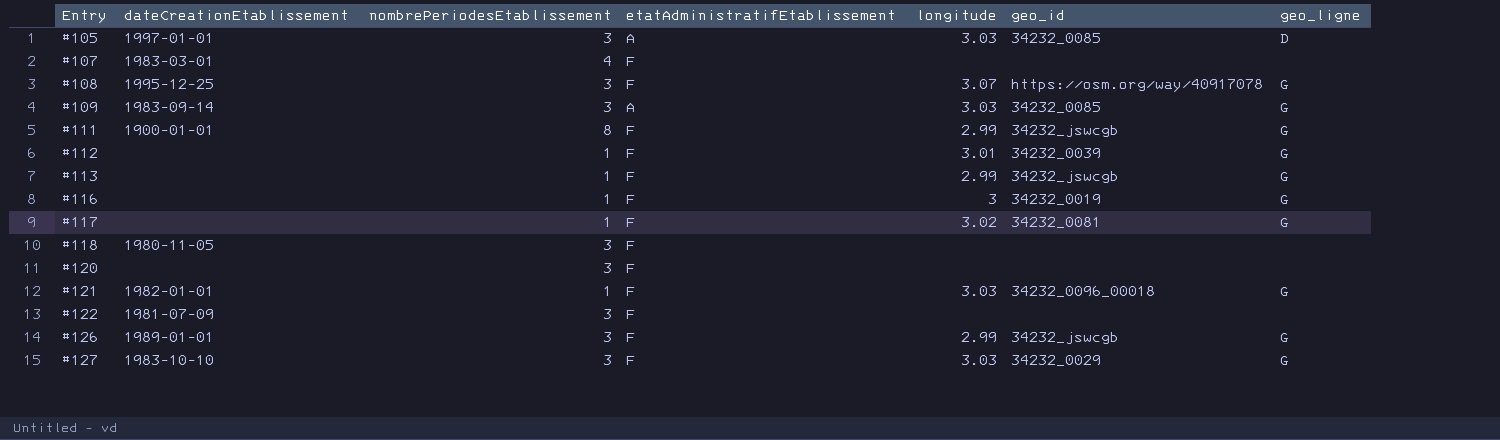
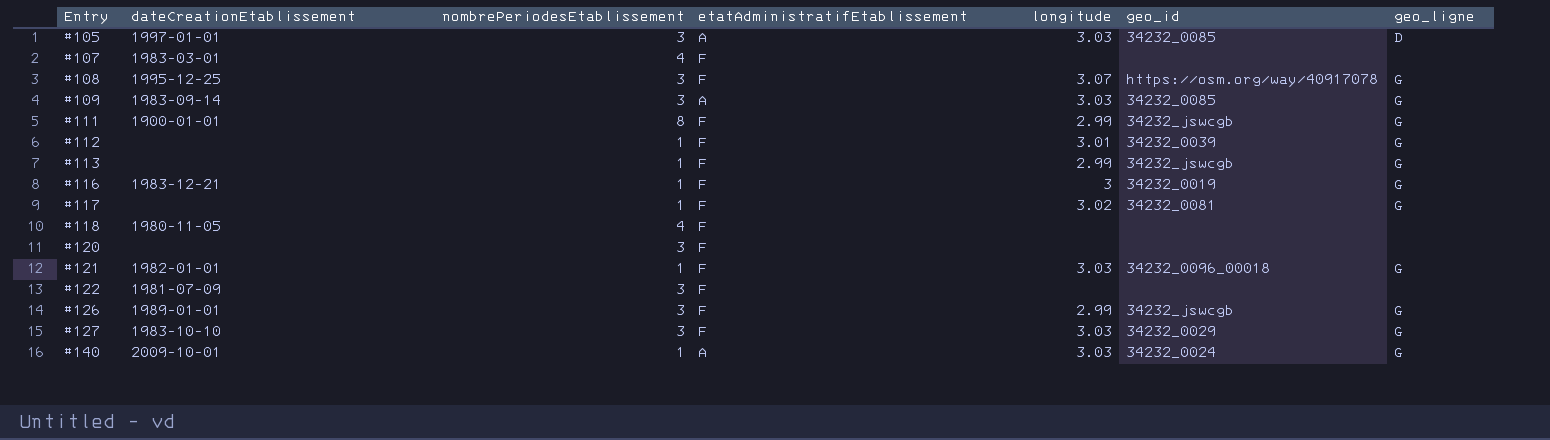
#116 | dateCreationEtablissement: none -> 1983-12-21
#118 | nombrePeriodesEtablissement: 3 -> 4
row #140: none -> 2009-10-01 | 1 | A | 3.03 | 34232_0024 | G

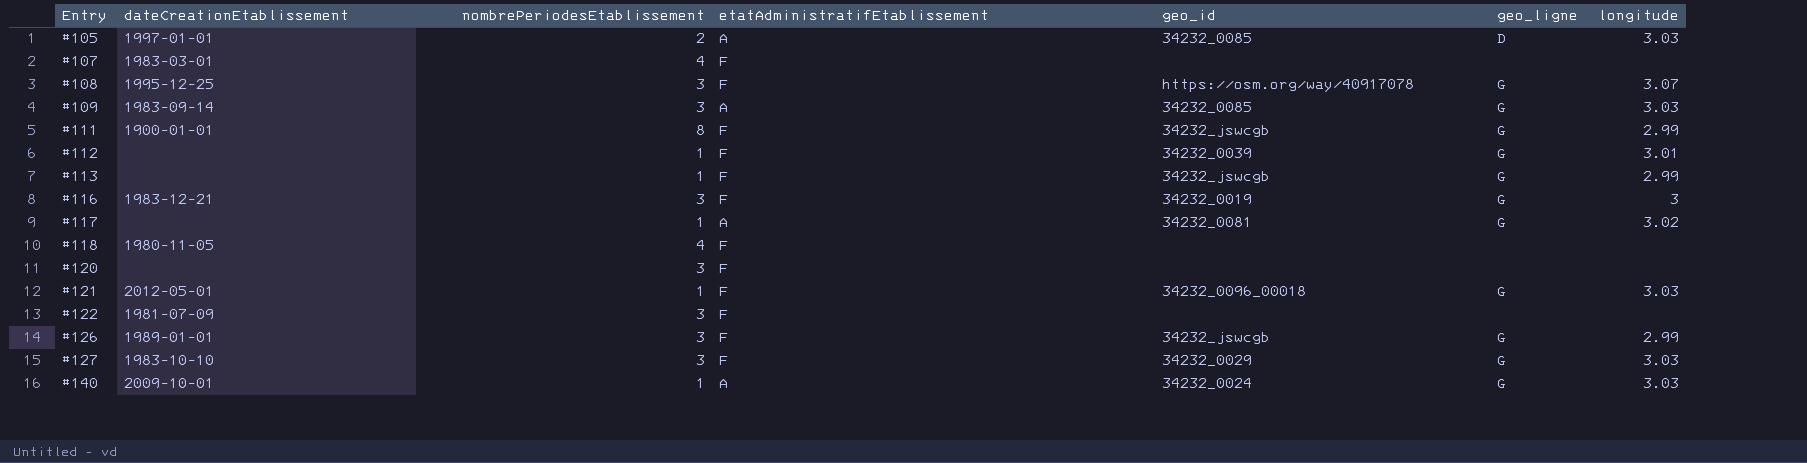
column longitude | position: 5 -> 7
#105 | nombrePeriodesEtablissement: 3 -> 2
#116 | nombrePeriodesEtablissement: 1 -> 3
#117 | etatAdministratifEtablissement: F -> A
#121 | dateCreationEtablissement: 1982-01-01 -> 2012-05-01

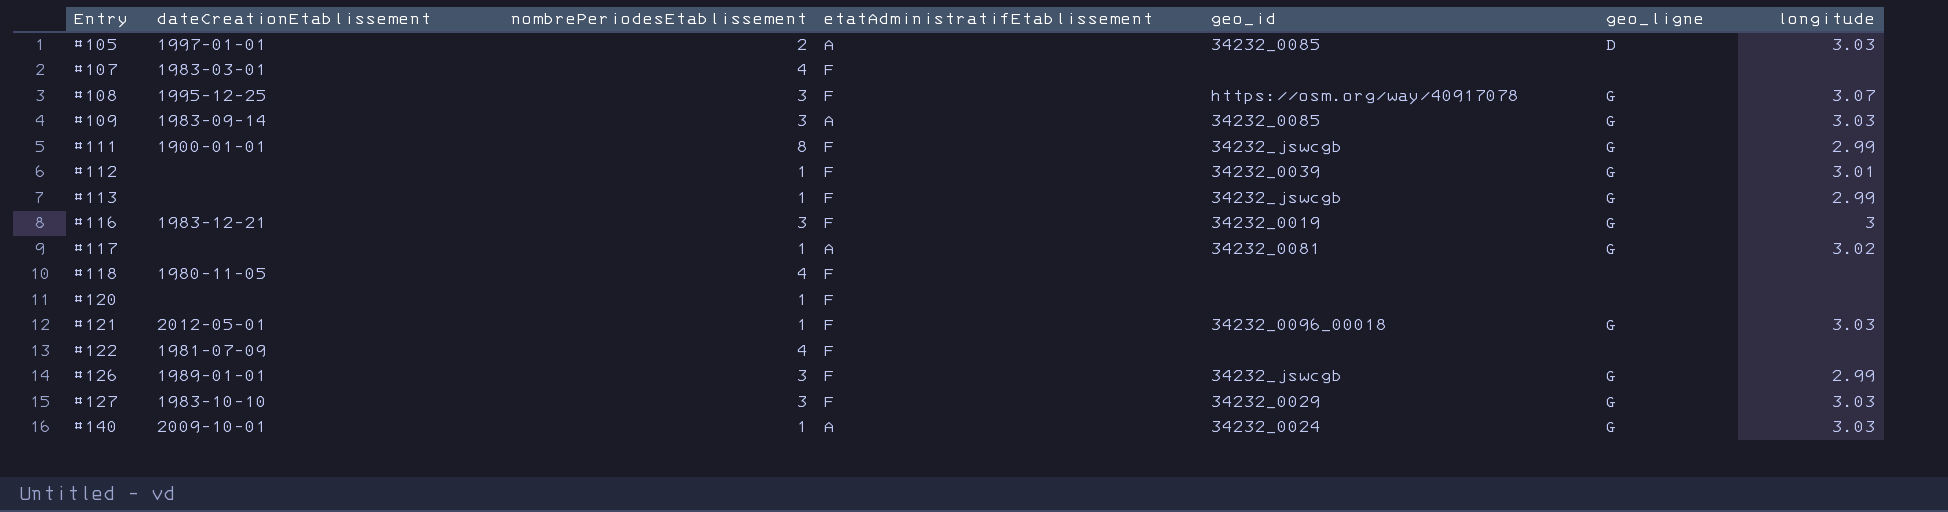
#120 | nombrePeriodesEtablissement: 3 -> 1
#122 | nombrePeriodesEtablissement: 3 -> 4

